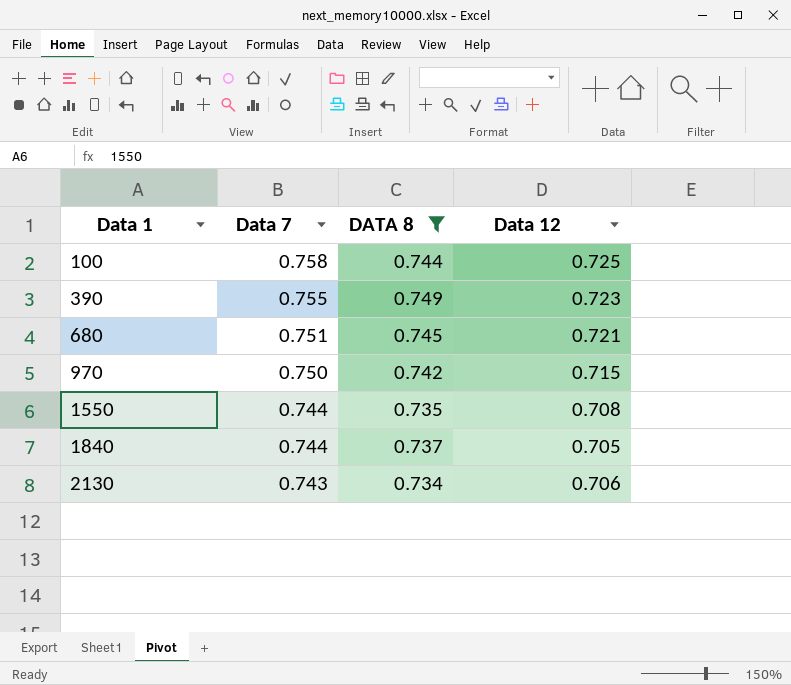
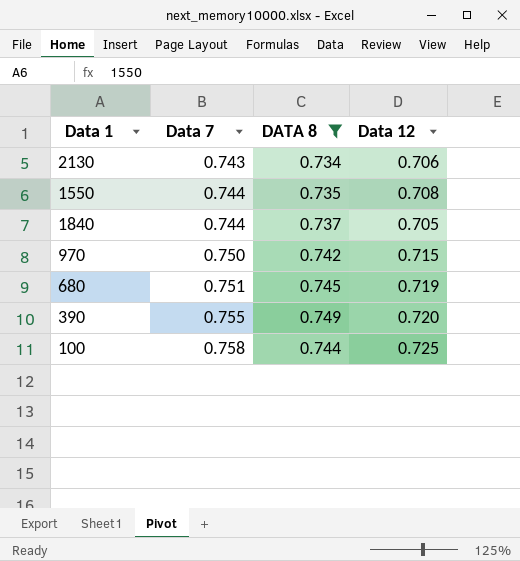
row order: Data 1 ascending -> Data 7 ascending
680 | Data 12: 0.721 -> 0.719
390 | Data 12: 0.723 -> 0.720

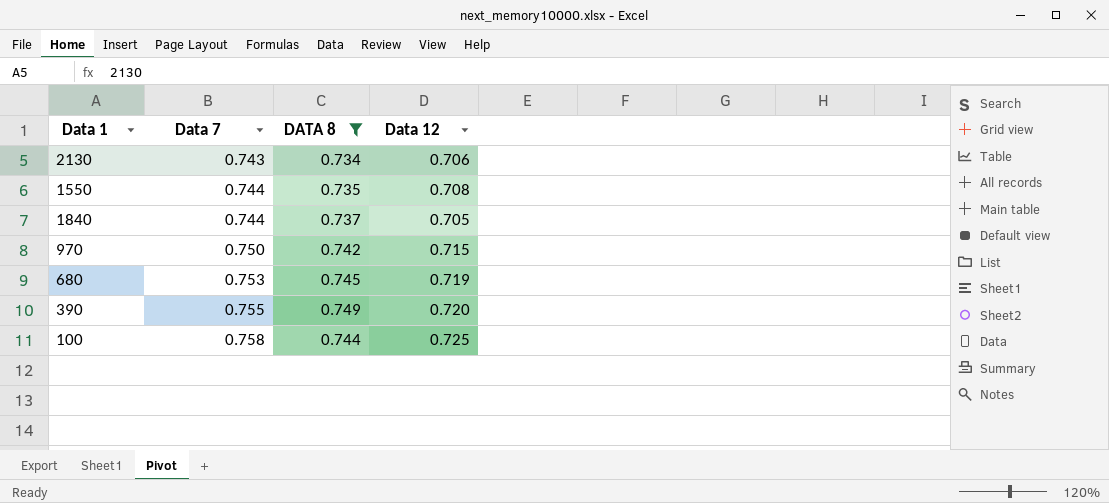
680 | Data 7: 0.751 -> 0.753

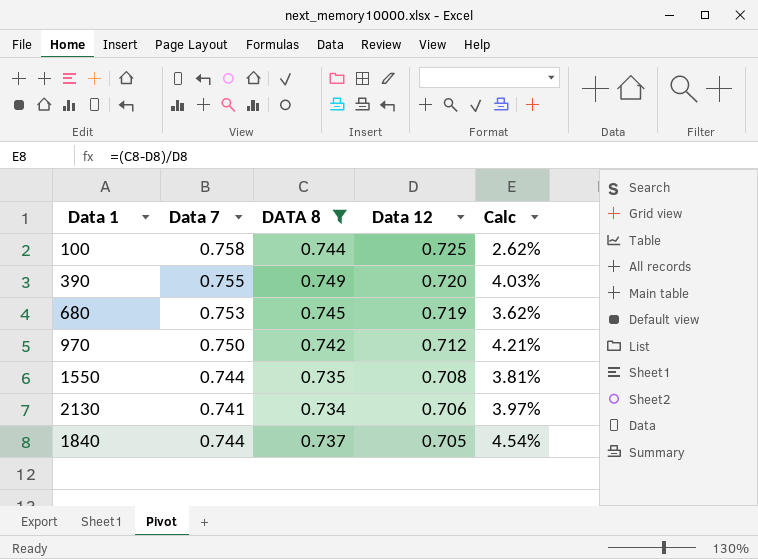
row order: Data 7 ascending -> Data 12 descending
column Calc | formula: none -> ([DATA 8] - [Data 12]) / [Data 12]
970 | Data 12: 0.715 -> 0.712
2130 | Data 7: 0.743 -> 0.741

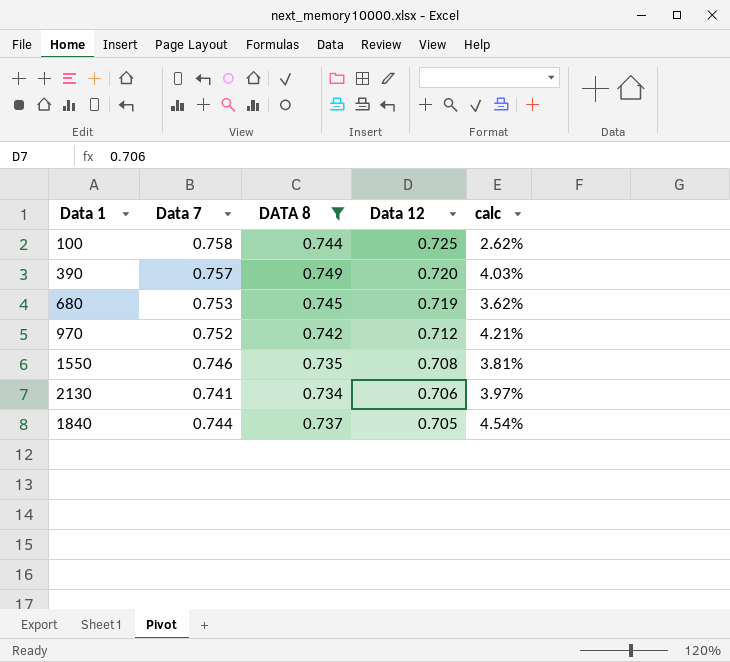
column name: Calc -> calc
390 | Data 7: 0.755 -> 0.757
970 | Data 7: 0.750 -> 0.752
1550 | Data 7: 0.744 -> 0.746

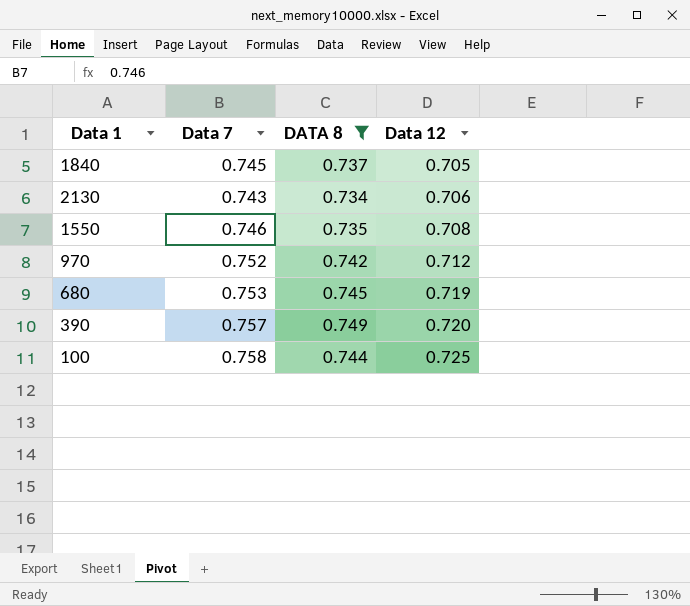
row order: Data 12 descending -> Data 12 ascending
column calc | formula: ([DATA 8] - [Data 12]) / [Data 12] -> none
1840 | Data 7: 0.744 -> 0.745
2130 | Data 7: 0.741 -> 0.743

